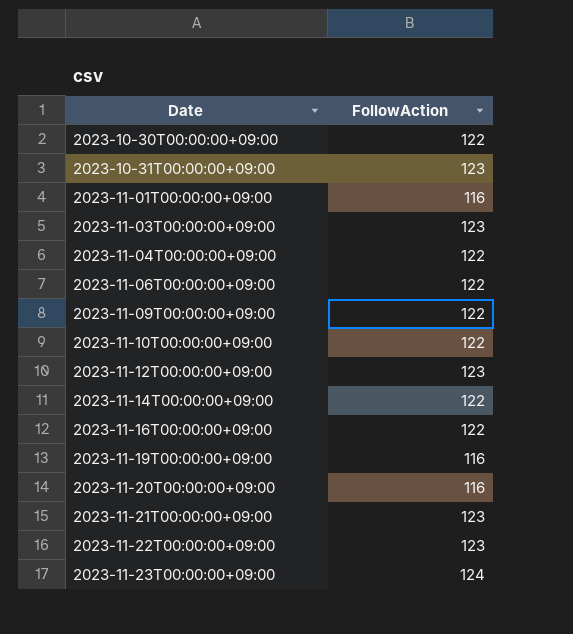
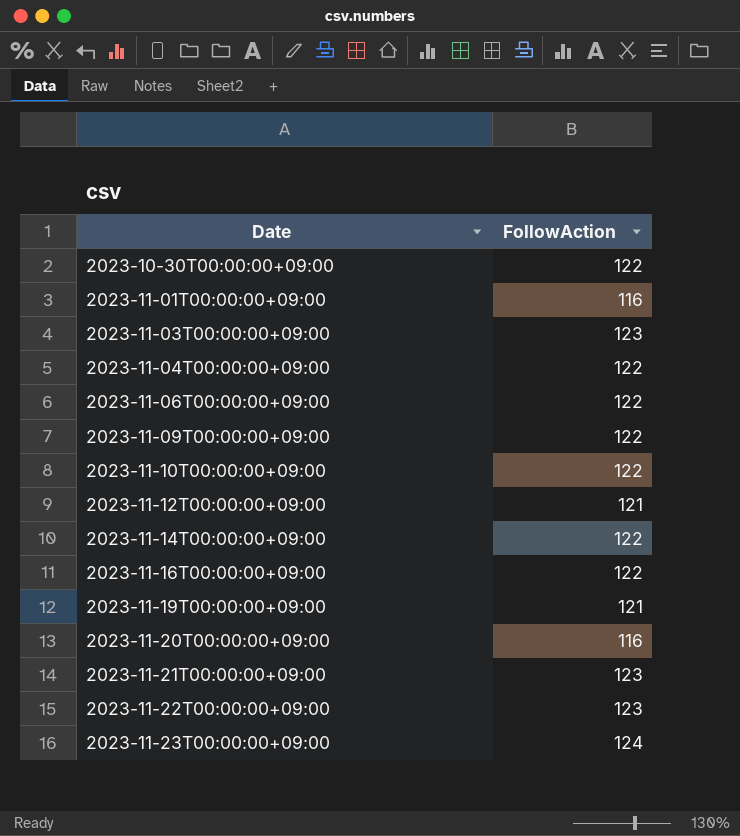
row 2023-10-31T00:00:00+09:00: 123 -> none
2023-11-12T00:00:00+09:00 | FollowAction: 123 -> 121
2023-11-19T00:00:00+09:00 | FollowAction: 116 -> 121

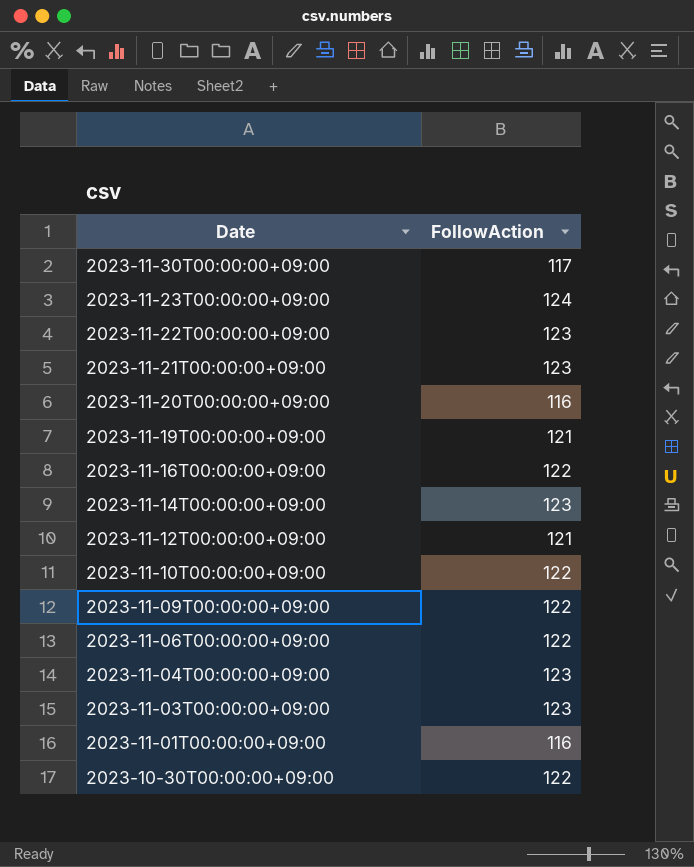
row order: Date ascending -> Date descending
row 2023-11-30T00:00:00+09:00: none -> 117
2023-11-14T00:00:00+09:00 | FollowAction: 122 -> 123
2023-11-04T00:00:00+09:00 | FollowAction: 122 -> 123

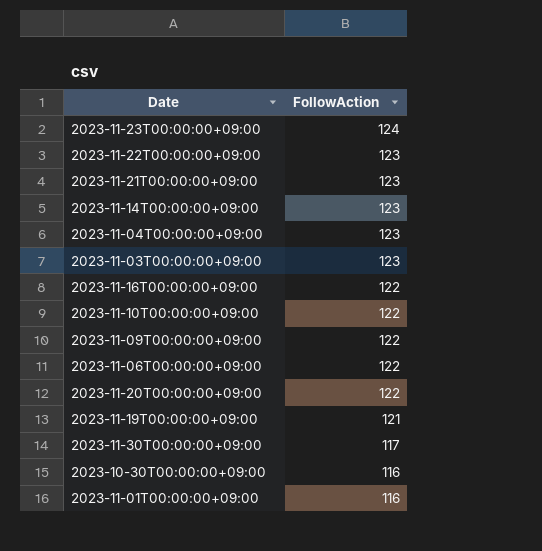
row order: Date descending -> FollowAction descending
row 2023-11-12T00:00:00+09:00: 121 -> none
2023-11-20T00:00:00+09:00 | FollowAction: 116 -> 122
2023-10-30T00:00:00+09:00 | FollowAction: 122 -> 116

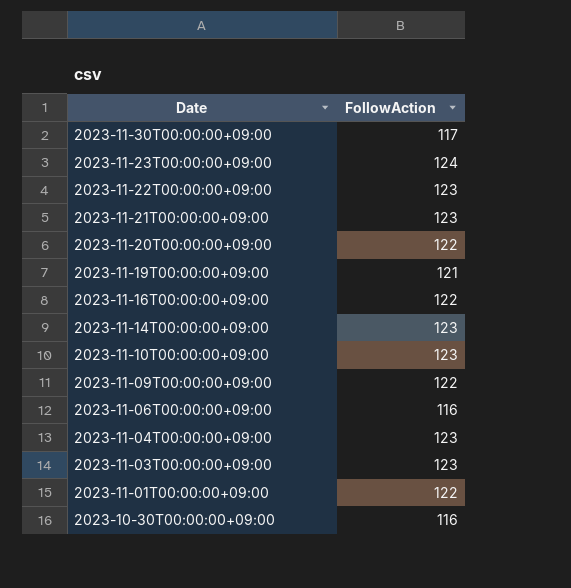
row order: FollowAction descending -> Date descending
2023-11-10T00:00:00+09:00 | FollowAction: 122 -> 123
2023-11-06T00:00:00+09:00 | FollowAction: 122 -> 116
2023-11-01T00:00:00+09:00 | FollowAction: 116 -> 122

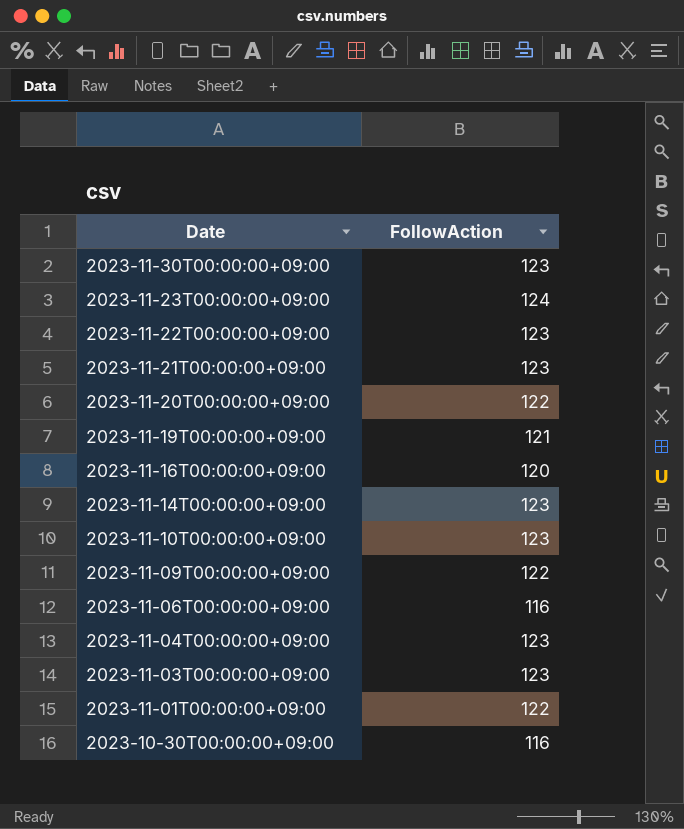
2023-11-30T00:00:00+09:00 | FollowAction: 117 -> 123
2023-11-16T00:00:00+09:00 | FollowAction: 122 -> 120

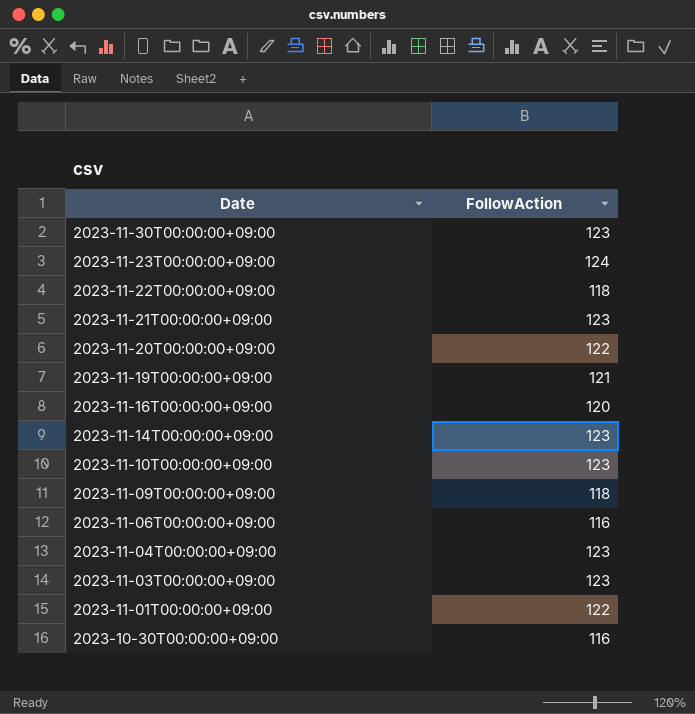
2023-11-22T00:00:00+09:00 | FollowAction: 123 -> 118
2023-11-09T00:00:00+09:00 | FollowAction: 122 -> 118

